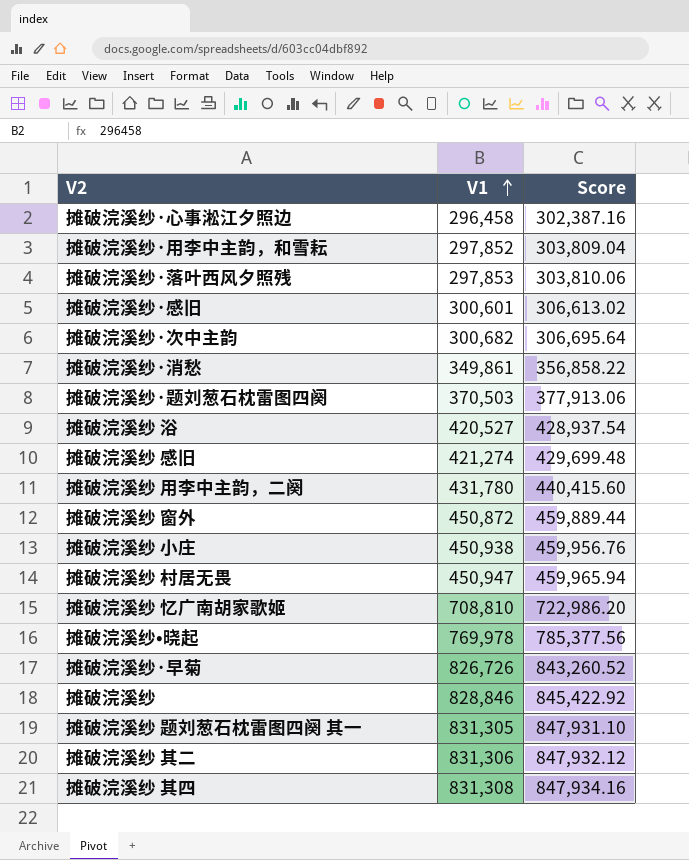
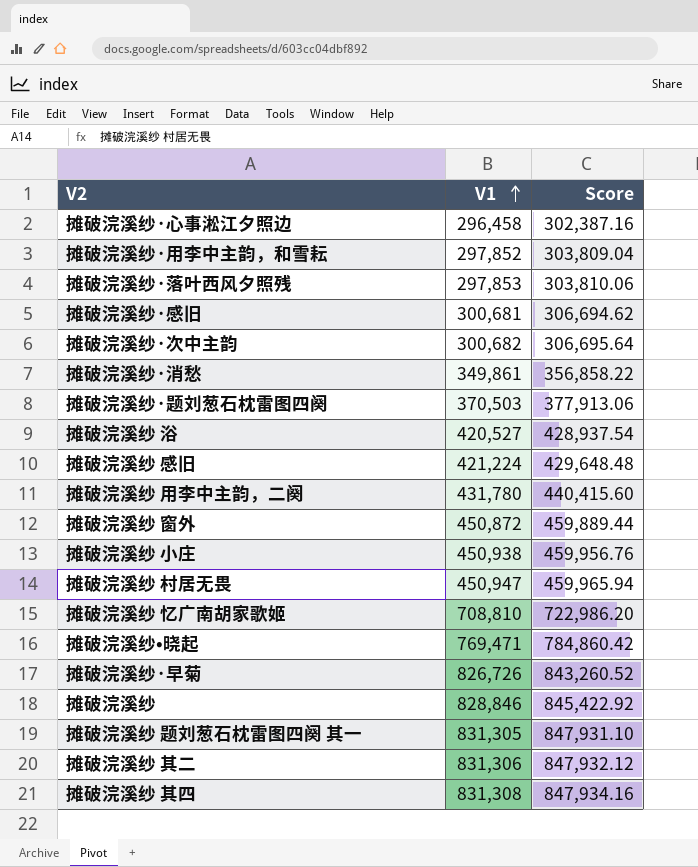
摊破浣溪纱·感旧 | V1: 300,601 -> 300,681
摊破浣溪纱·感旧 | Score: 306,613.02 -> 306,694.62
摊破浣溪纱 感旧 | V1: 421,274 -> 421,224
摊破浣溪纱 感旧 | Score: 429,699.48 -> 429,648.48
摊破浣溪纱•晓起 | V1: 769,978 -> 769,471
摊破浣溪纱•晓起 | Score: 785,377.56 -> 784,860.42

